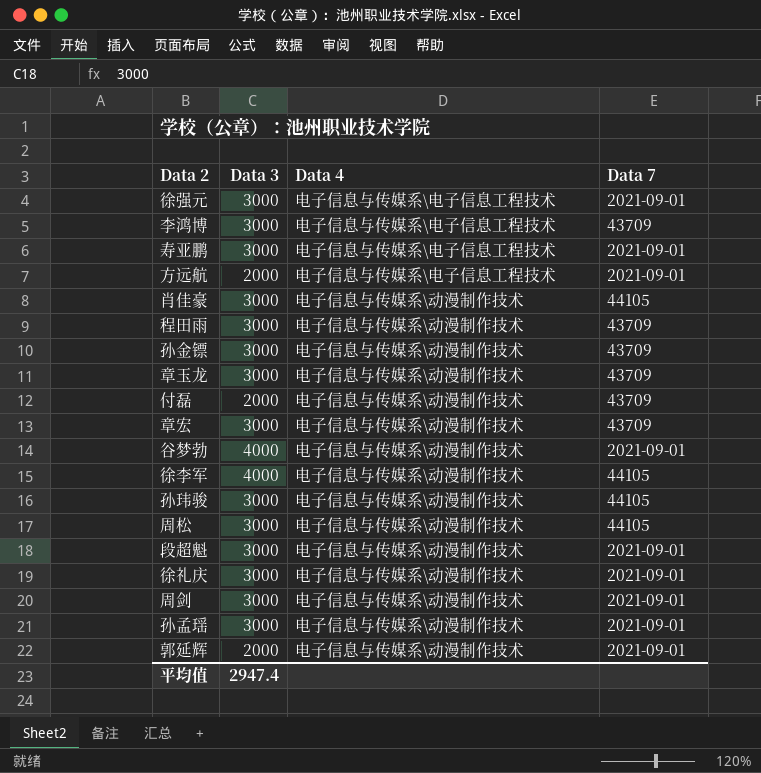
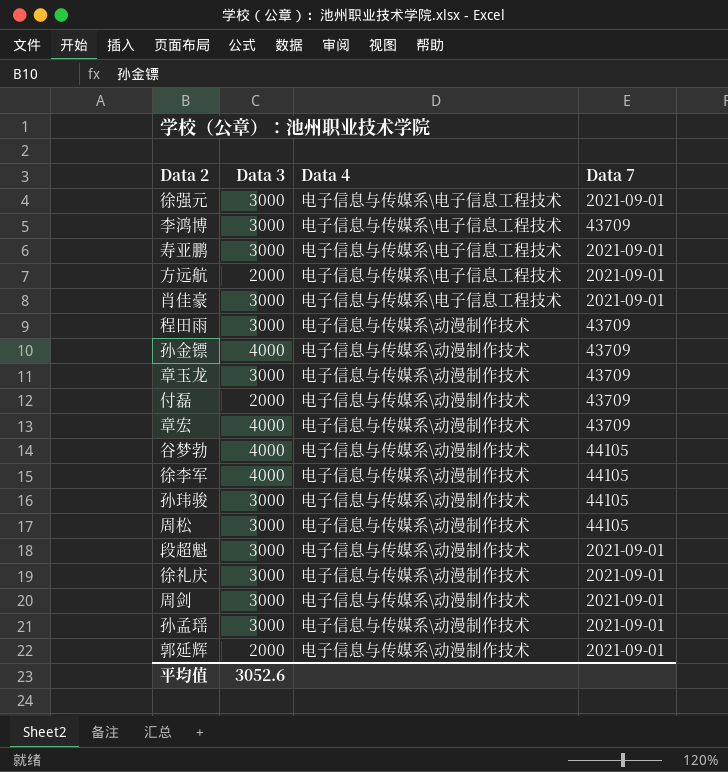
肖佳豪 | Data 4: 电子信息与传媒系\动漫制作技术 -> 电子信息与传媒系\电子信息工程技术
肖佳豪 | Data 7: 44105 -> 2021-09-01
孙金镖 | Data 3: 3000 -> 4000
章宏 | Data 3: 3000 -> 4000
谷梦勃 | Data 7: 2021-09-01 -> 44105
平均值 | Data 3: 2947.4 -> 3052.6

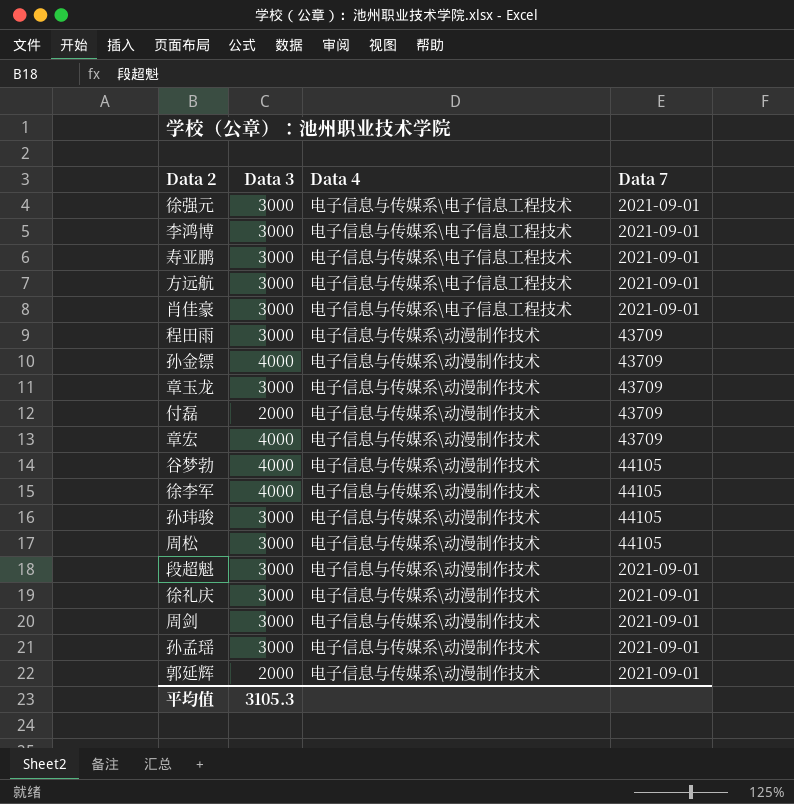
李鸿博 | Data 7: 43709 -> 2021-09-01
方远航 | Data 3: 2000 -> 3000
平均值 | Data 3: 3052.6 -> 3105.3

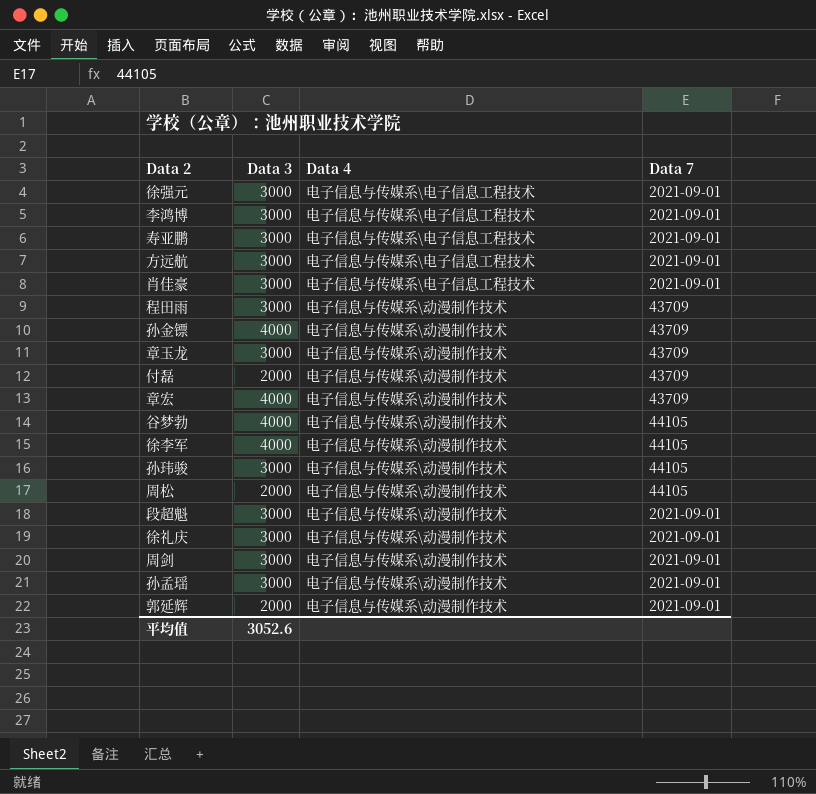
周松 | Data 3: 3000 -> 2000
平均值 | Data 3: 3105.3 -> 3052.6

